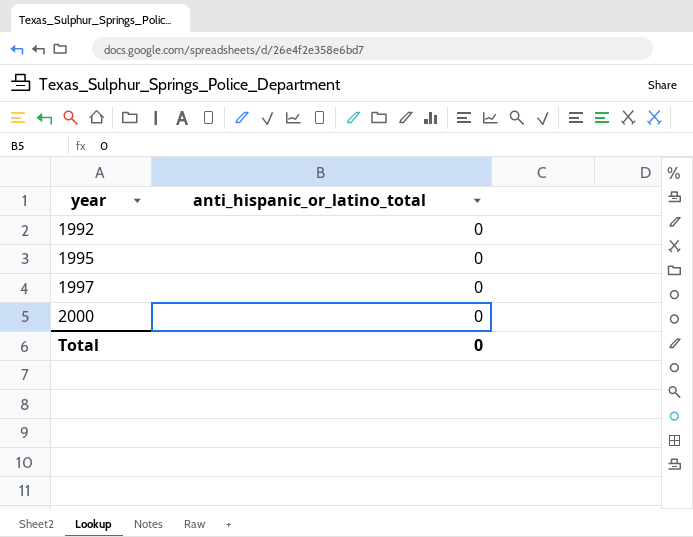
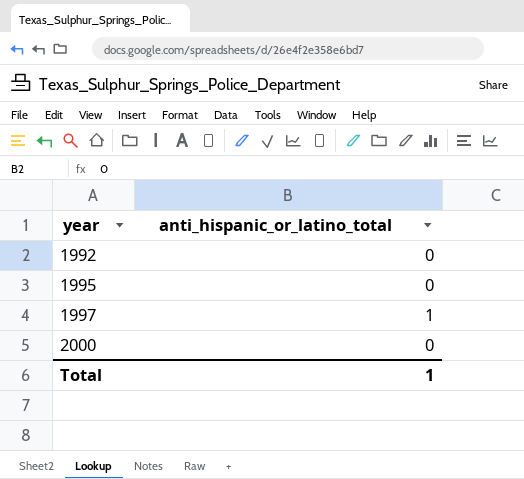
1997 | anti_hispanic_or_latino_total: 0 -> 1
Total | anti_hispanic_or_latino_total: 0 -> 1

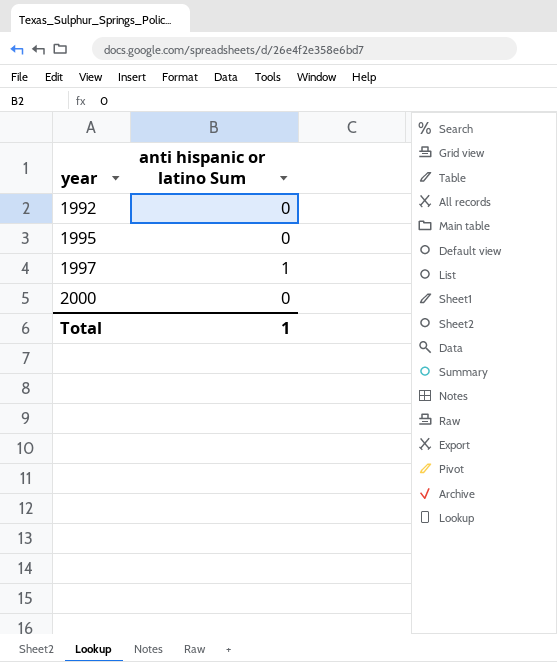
column name: anti_hispanic_or_latino_total -> anti hispanic or latino Sum

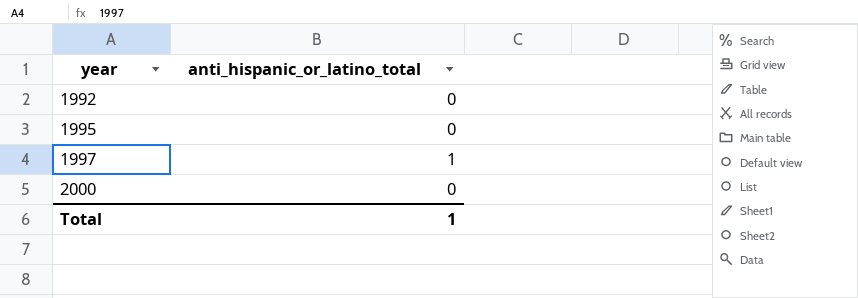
column name: anti hispanic or latino Sum -> anti_hispanic_or_latino_total

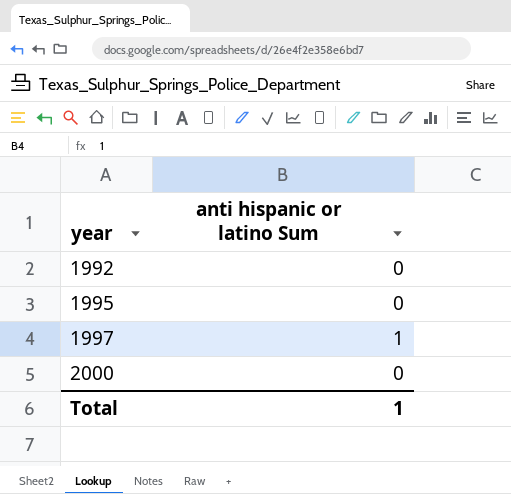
column name: anti_hispanic_or_latino_total -> anti hispanic or latino Sum

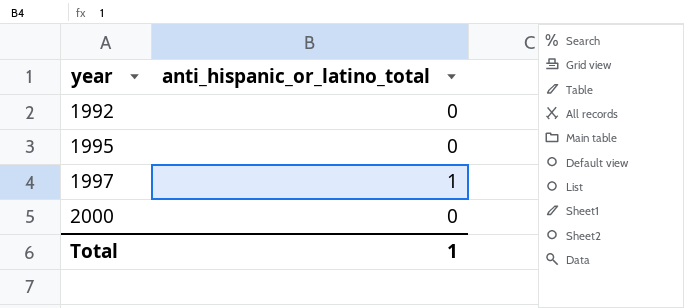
column name: anti hispanic or latino Sum -> anti_hispanic_or_latino_total

